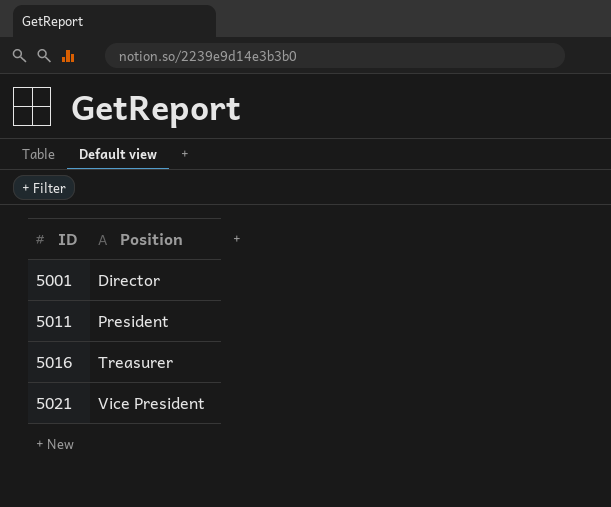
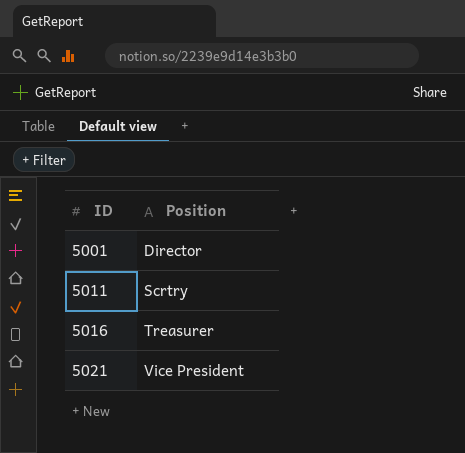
5011 | Position: President -> Scrtry

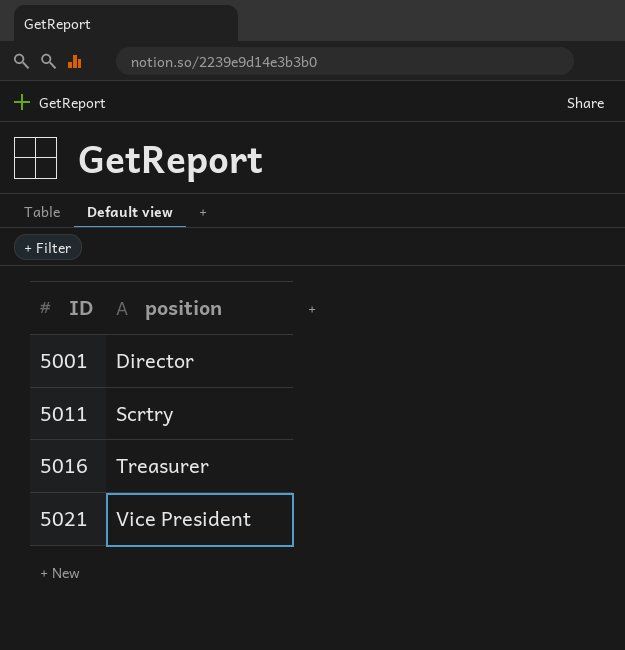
column name: Position -> position

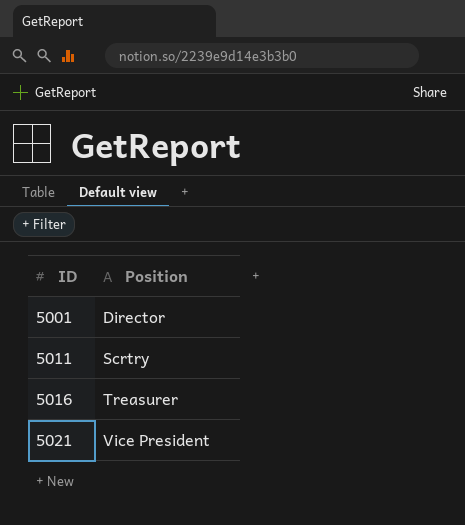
column name: position -> Position

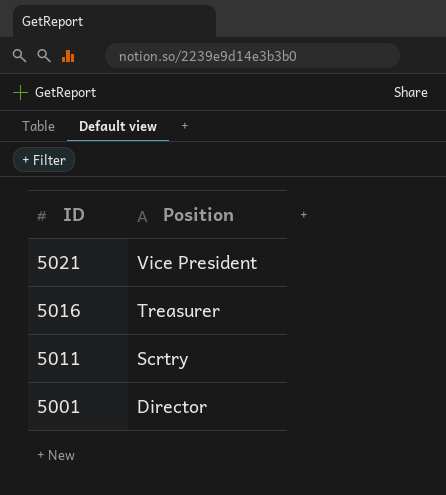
row order: ID ascending -> ID descending

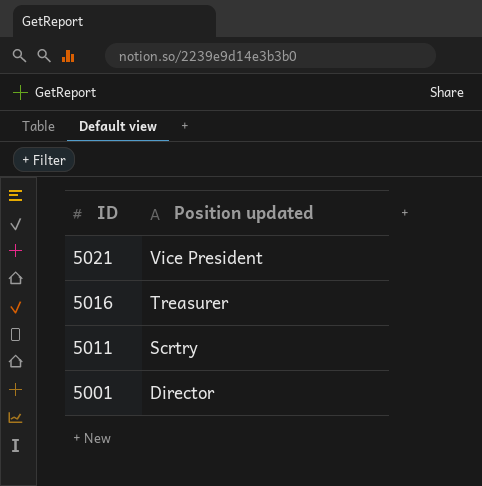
column name: Position -> Position updated

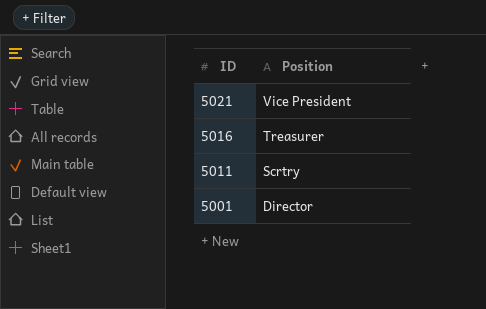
column name: Position updated -> Position

